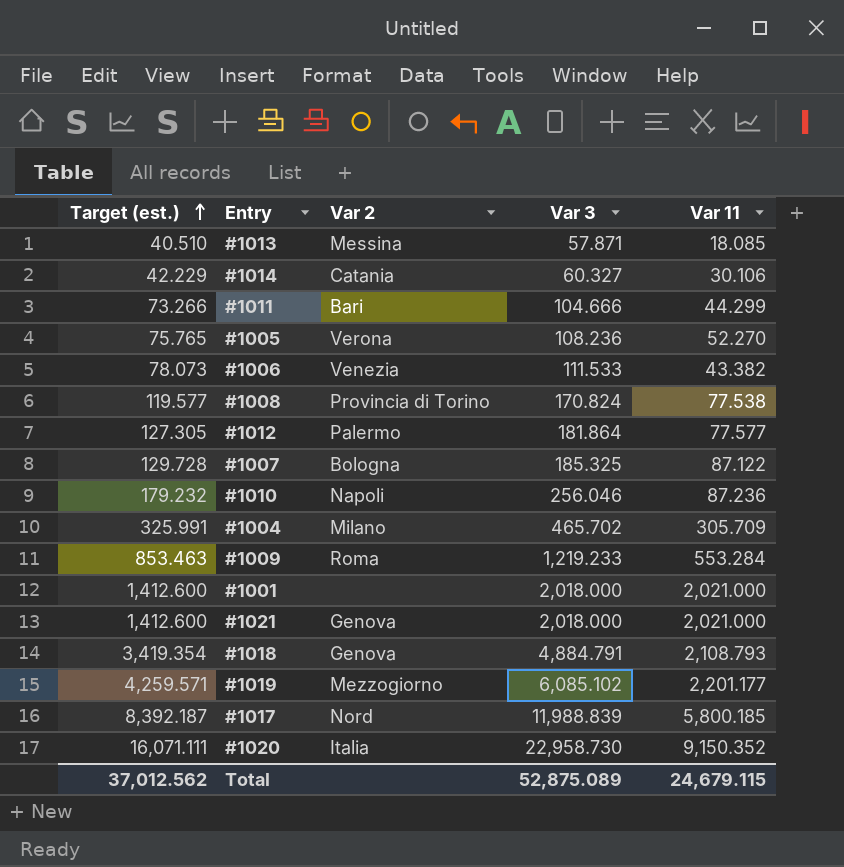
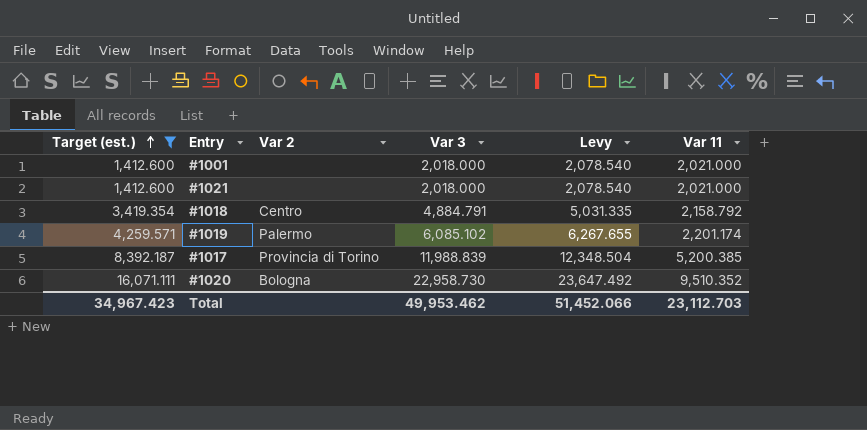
filter: none -> Target (est.) >= 1,412.600
column Levy | formula: none -> [Var 3] * 1.03
#1021 | Var 2: Genova -> none
#1018 | Var 2: Genova -> Centro
#1018 | Var 11: 2,108.793 -> 2,158.792
#1019 | Var 2: Mezzogiorno -> Palermo
#1019 | Var 11: 2,201.177 -> 2,201.174
#1017 | Var 2: Nord -> Provincia di Torino
#1017 | Var 11: 5,800.185 -> 5,200.385
#1020 | Var 2: Italia -> Bologna
#1020 | Var 11: 9,150.352 -> 9,510.352
Total | Target (est.): 37,012.562 -> 34,967.423
Total | Var 3: 52,875.089 -> 49,953.462
Total | Var 11: 24,679.115 -> 23,112.703

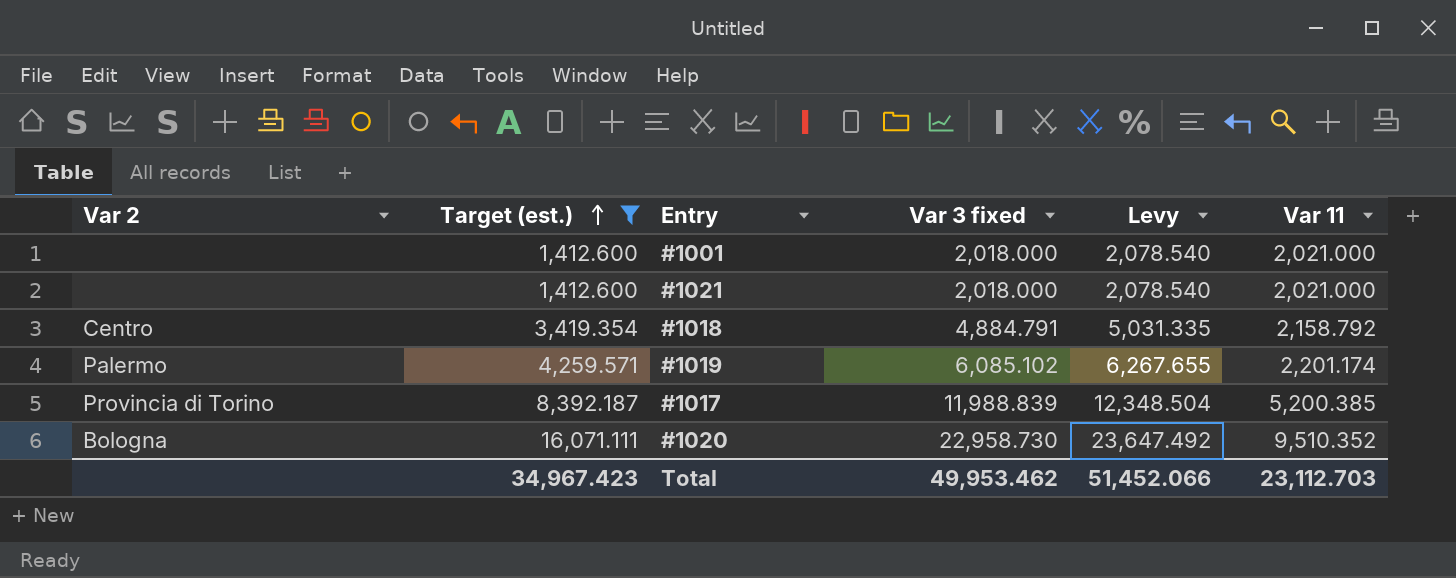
column Var 2 | position: 3 -> 1
column name: Var 3 -> Var 3 fixed

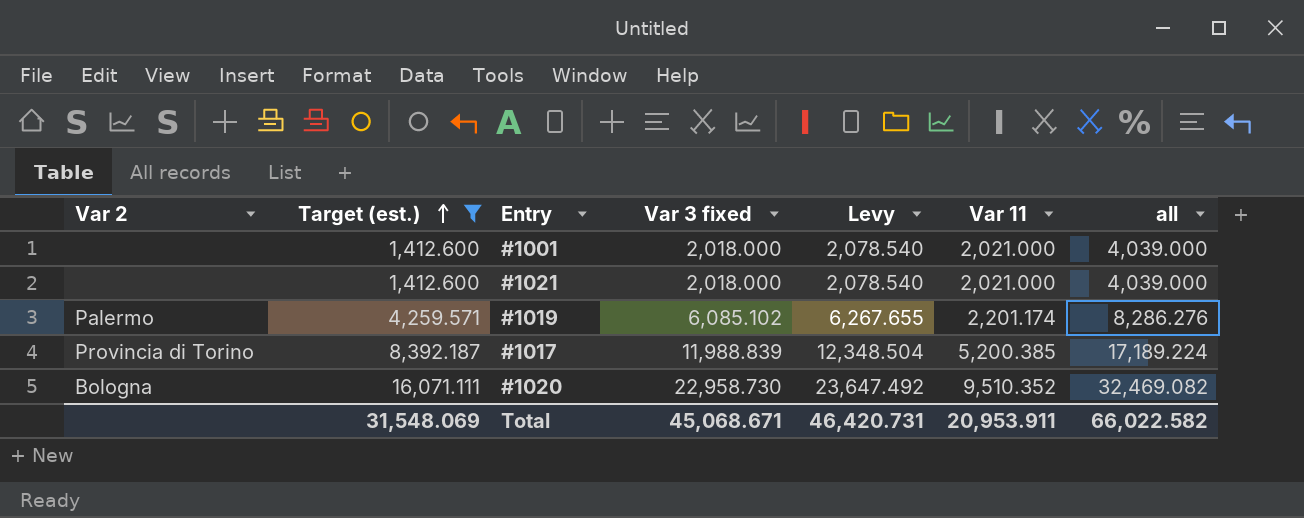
column all | formula: none -> [Var 3 fixed] + [Var 11]
row #1018: Centro | 3,419.354 | 4,884.791 | 5,031.335 | 2,158.792 -> none
Total | Target (est.): 34,967.423 -> 31,548.069
Total | Var 3 fixed: 49,953.462 -> 45,068.671
Total | Levy: 51,452.066 -> 46,420.731
Total | Var 11: 23,112.703 -> 20,953.911

